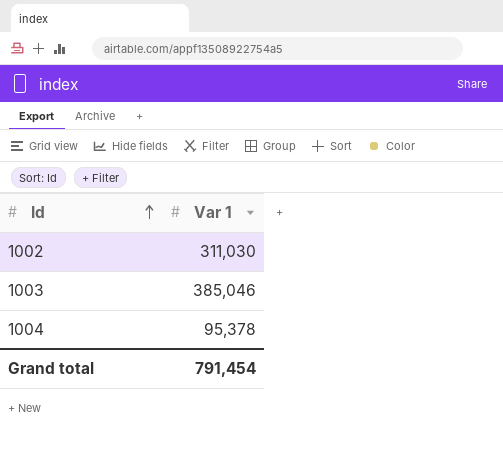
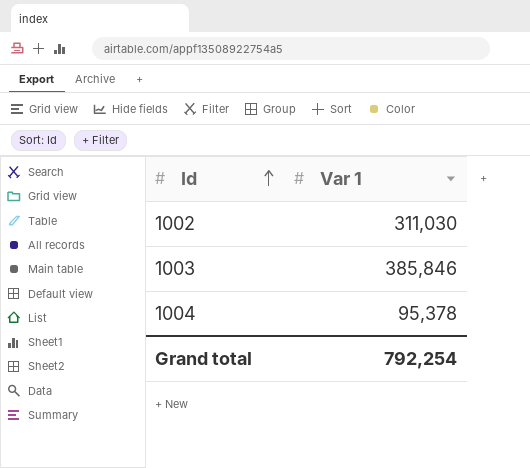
1003 | Var 1: 385,046 -> 385,846
Grand total | Var 1: 791,454 -> 792,254

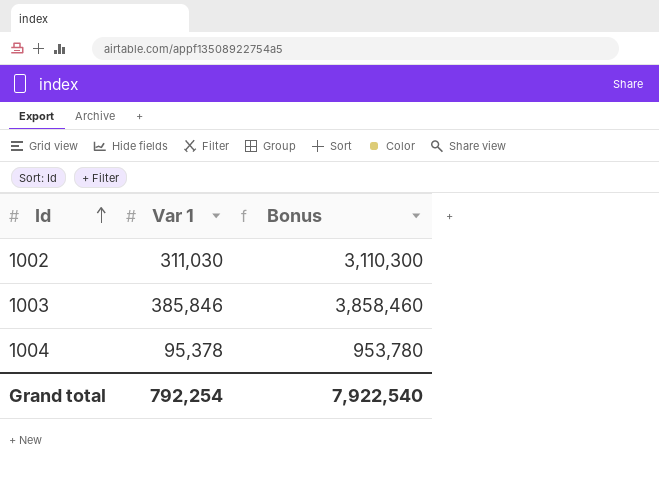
column Bonus | formula: none -> [Var 1] * 10

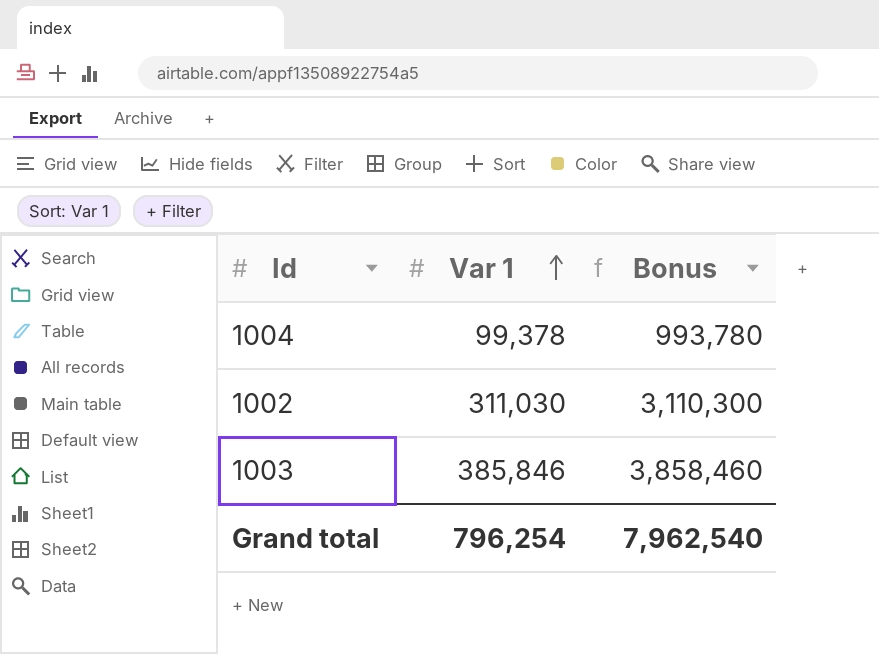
row order: Id ascending -> Var 1 ascending
1004 | Var 1: 95,378 -> 99,378
1004 | Bonus: 953,780 -> 993,780
Grand total | Var 1: 792,254 -> 796,254
Grand total | Bonus: 7,922,540 -> 7,962,540

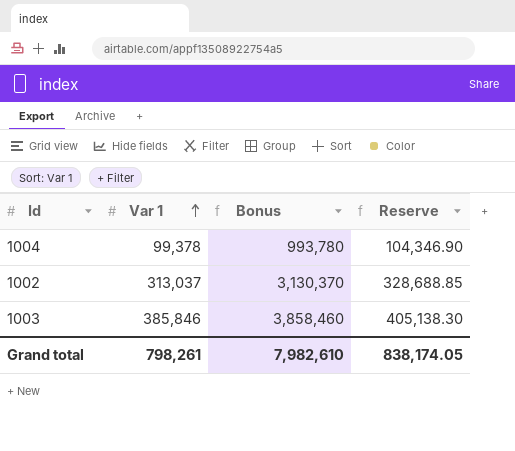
column Reserve | formula: none -> [Var 1] * 1.05
1002 | Var 1: 311,030 -> 313,037
1002 | Bonus: 3,110,300 -> 3,130,370
Grand total | Var 1: 796,254 -> 798,261
Grand total | Bonus: 7,962,540 -> 7,982,610

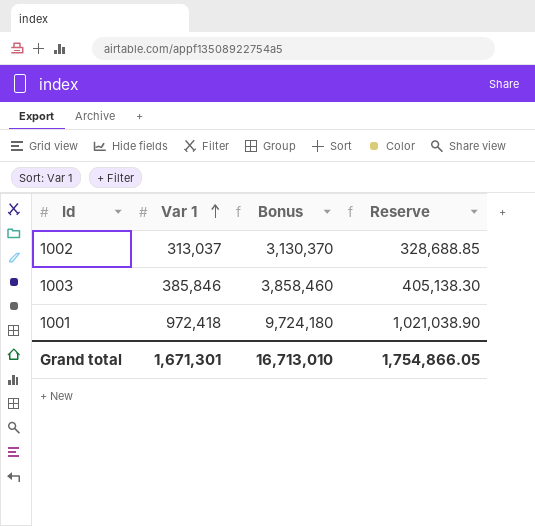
row 1004: 99,378 | 993,780 | 104,346.90 -> none
row 1001: none -> 972,418 | 9,724,180 | 1,021,038.90
Grand total | Var 1: 798,261 -> 1,671,301
Grand total | Bonus: 7,982,610 -> 16,713,010
Grand total | Reserve: 838,174.05 -> 1,754,866.05

